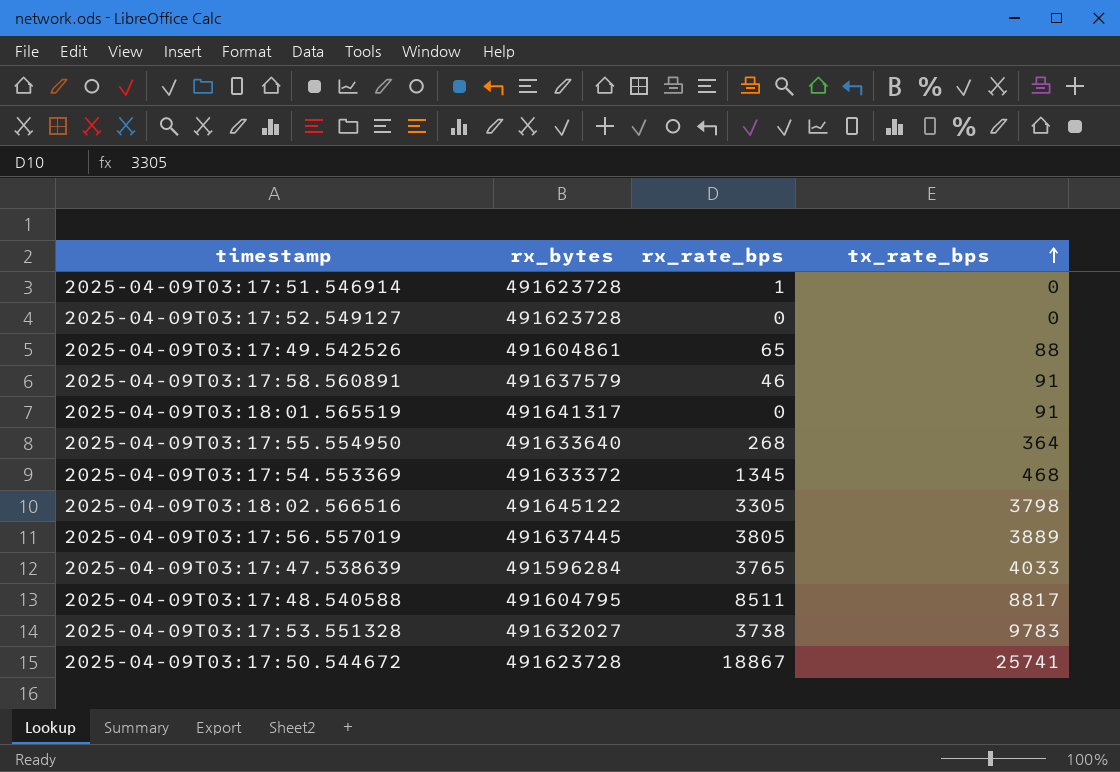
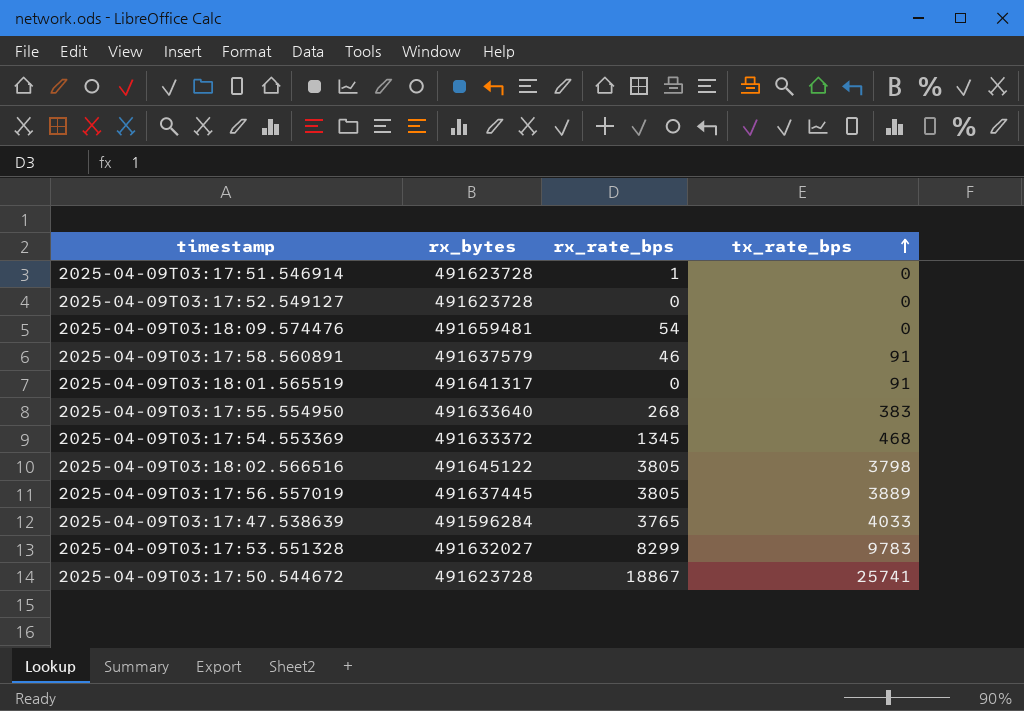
row 2025-04-09T03:17:49.542526: 491604861 | 65 | 88 -> none
row 2025-04-09T03:17:48.540588: 491604795 | 8511 | 8817 -> none
row 2025-04-09T03:18:09.574476: none -> 491659481 | 54 | 0
2025-04-09T03:17:55.554950 | tx_rate_bps: 364 -> 383
2025-04-09T03:18:02.566516 | rx_rate_bps: 3305 -> 3805
2025-04-09T03:17:53.551328 | rx_rate_bps: 3738 -> 8299

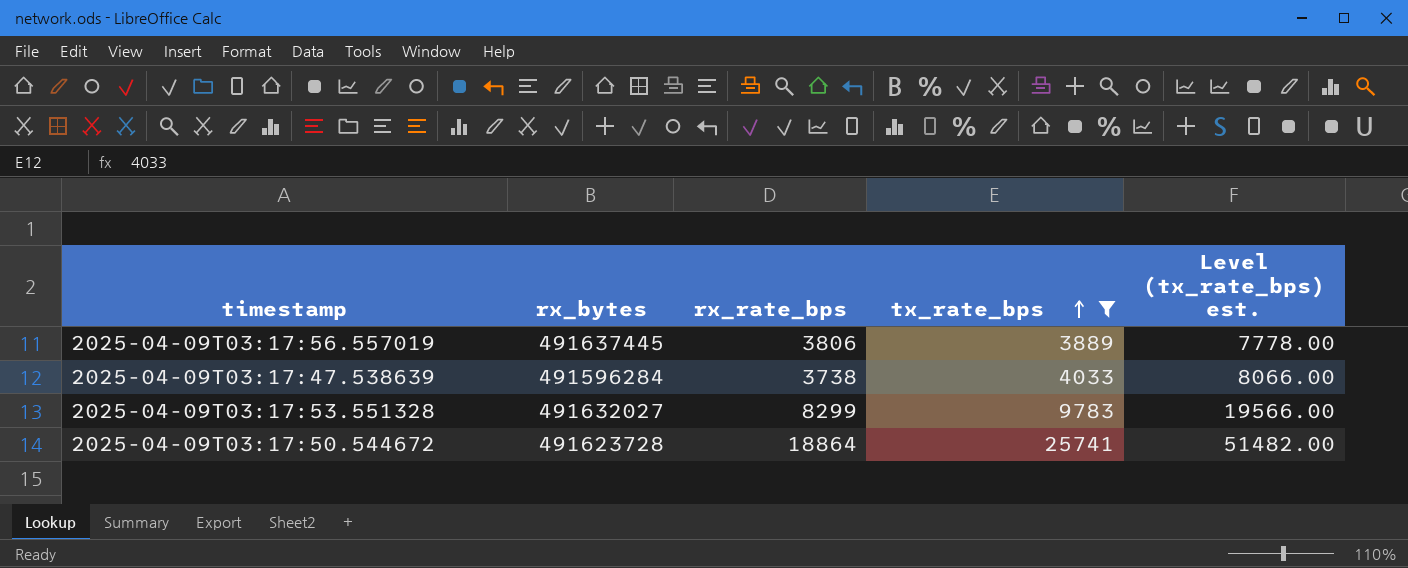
filter: none -> tx_rate_bps >= 3889
column Level (tx_rate_bps) est. | formula: none -> [tx_rate_bps] * 2
2025-04-09T03:17:56.557019 | rx_rate_bps: 3805 -> 3806
2025-04-09T03:17:47.538639 | rx_rate_bps: 3765 -> 3738
2025-04-09T03:17:50.544672 | rx_rate_bps: 18867 -> 18864

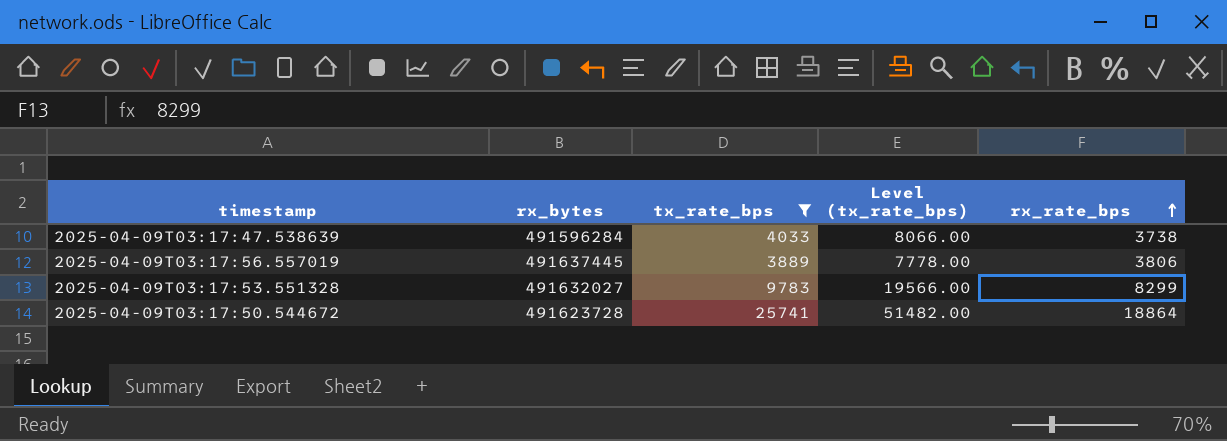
row order: tx_rate_bps ascending -> rx_rate_bps ascending
column name: Level (tx_rate_bps) est. -> Level (tx_rate_bps)
column rx_rate_bps | position: 3 -> 5

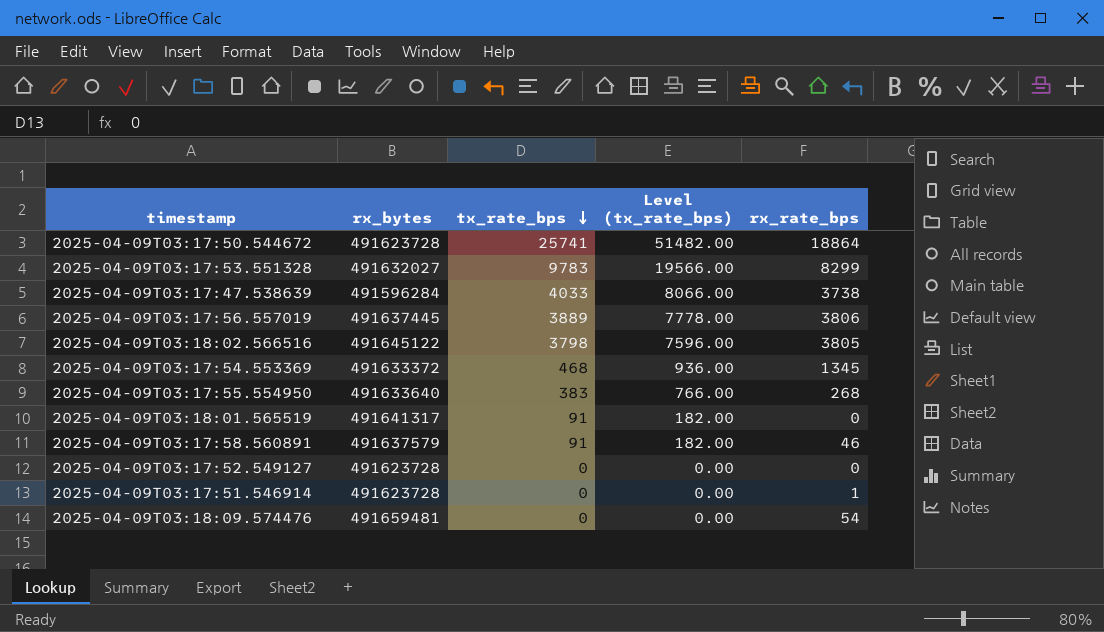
filter: tx_rate_bps >= 3889 -> none
row order: rx_rate_bps ascending -> tx_rate_bps descending

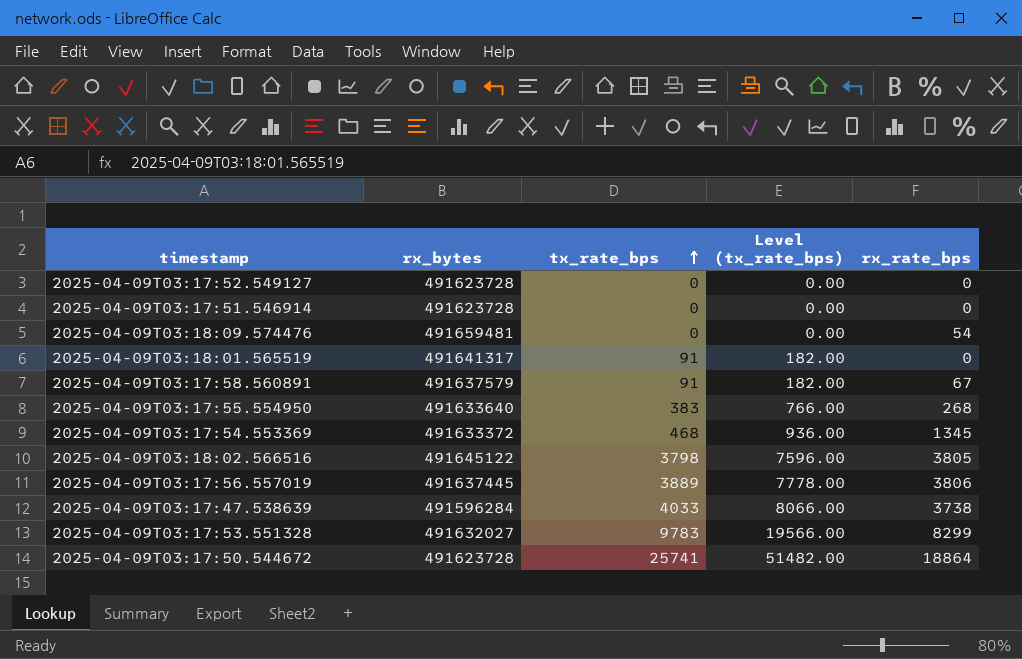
row order: tx_rate_bps descending -> tx_rate_bps ascending
2025-04-09T03:17:51.546914 | rx_rate_bps: 1 -> 0
2025-04-09T03:17:58.560891 | rx_rate_bps: 46 -> 67

